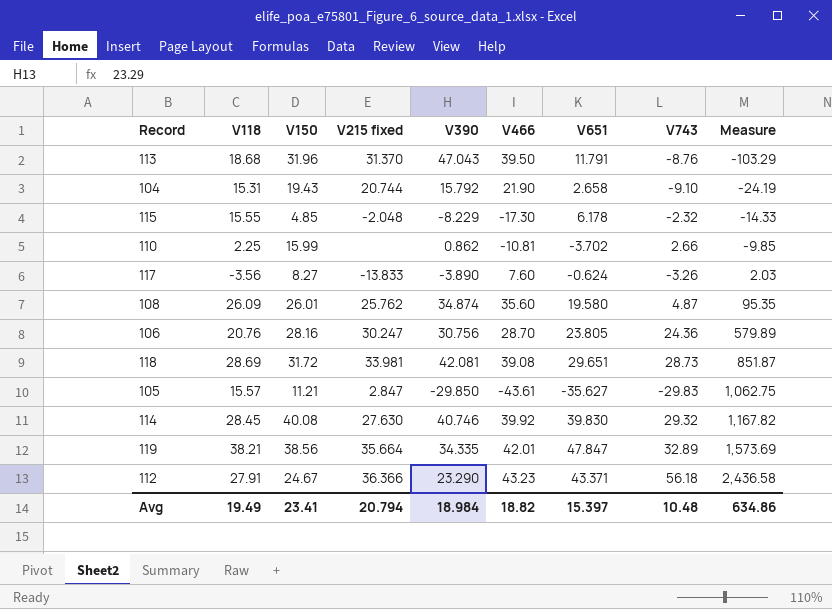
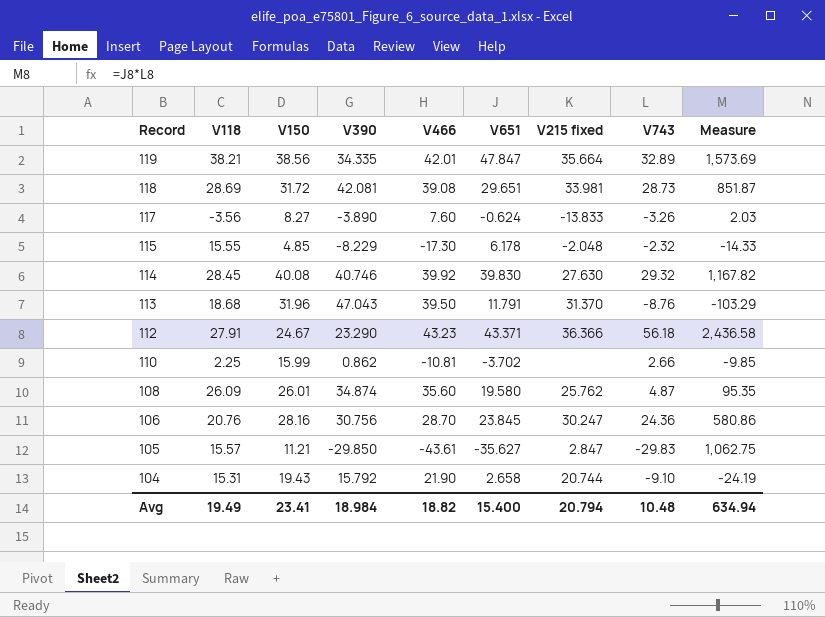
row order: Measure ascending -> Record descending
column V215 fixed | position: 4 -> 7
106 | V651: 23.805 -> 23.845
106 | Measure: 579.89 -> 580.86
Avg | V651: 15.397 -> 15.400
Avg | Measure: 634.86 -> 634.94

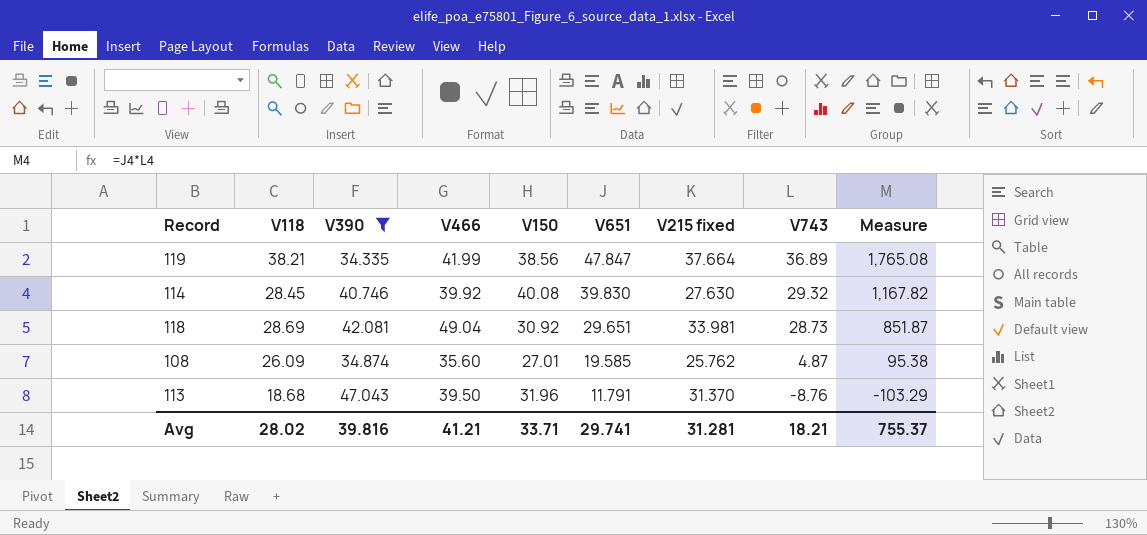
filter: none -> V390 >= 34.335
row order: Record descending -> V651 descending
column V150 | position: 3 -> 5
119 | V466: 42.01 -> 41.99
119 | V215 fixed: 35.664 -> 37.664
119 | V743: 32.89 -> 36.89
119 | Measure: 1,573.69 -> 1,765.08
118 | V466: 39.08 -> 49.04
118 | V150: 31.72 -> 30.92
108 | V150: 26.01 -> 27.01
108 | V651: 19.580 -> 19.585
108 | Measure: 95.35 -> 95.38
Avg | V118: 19.49 -> 28.02
Avg | V390: 18.984 -> 39.816
Avg | V466: 18.82 -> 41.21
Avg | V150: 23.41 -> 33.71
Avg | V651: 15.400 -> 29.741
Avg | V215 fixed: 20.794 -> 31.281
Avg | V743: 10.48 -> 18.21
Avg | Measure: 634.94 -> 755.37

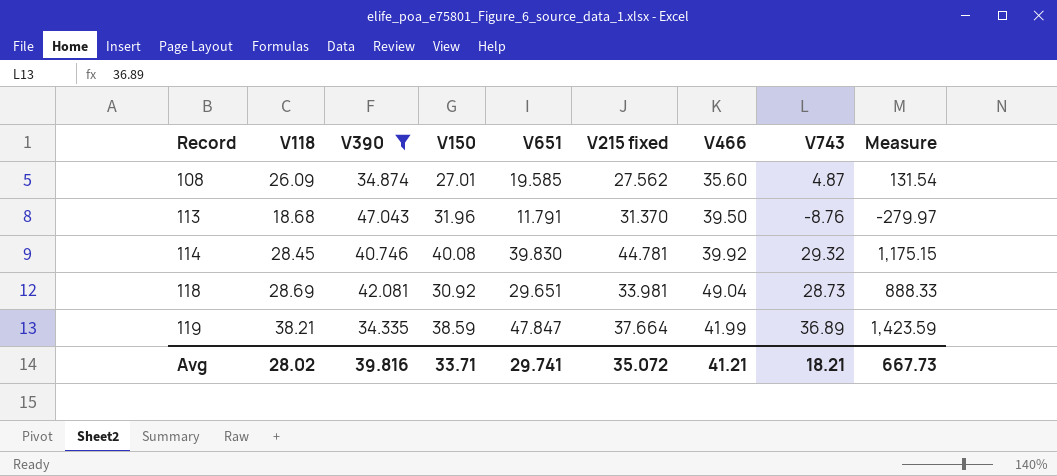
row order: V651 descending -> Record ascending
column V466 | position: 4 -> 7
column Measure | formula: [V651] * [V743] -> [V150] * [V743]
108 | V215 fixed: 25.762 -> 27.562
114 | V215 fixed: 27.630 -> 44.781
119 | V150: 38.56 -> 38.59
Avg | V215 fixed: 31.281 -> 35.072
Avg | Measure: 755.37 -> 667.73

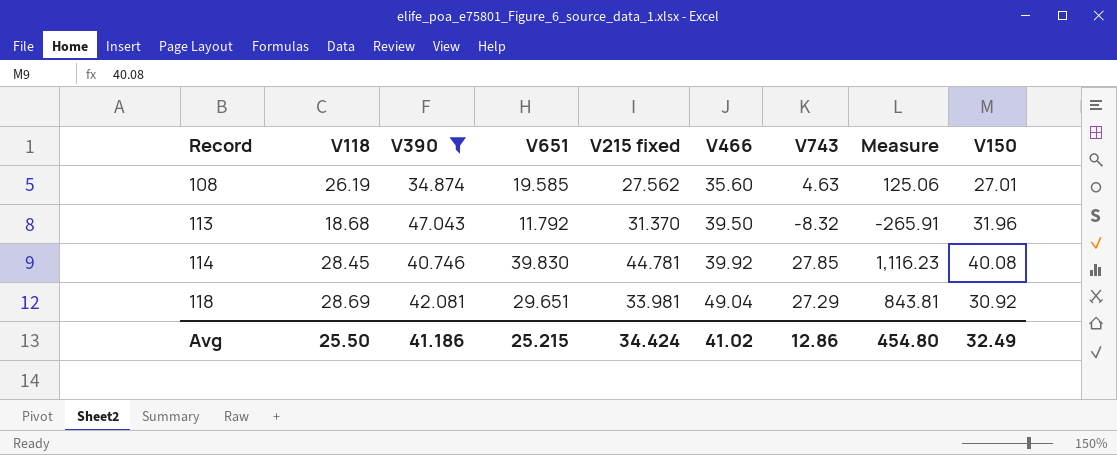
column V150 | position: 4 -> 9
row 119: 38.21 | 34.335 | 38.59 | 47.847 | 37.664 | 41.99 | 36.89 | 1,423.59 -> none
108 | V118: 26.09 -> 26.19
108 | V743: 4.87 -> 4.63
108 | Measure: 131.54 -> 125.06
113 | V651: 11.791 -> 11.792
113 | V743: -8.76 -> -8.32
113 | Measure: -279.97 -> -265.91
114 | V743: 29.32 -> 27.85
114 | Measure: 1,175.15 -> 1,116.23
118 | V743: 28.73 -> 27.29
118 | Measure: 888.33 -> 843.81
Avg | V118: 28.02 -> 25.50
Avg | V390: 39.816 -> 41.186
Avg | V651: 29.741 -> 25.215
Avg | V215 fixed: 35.072 -> 34.424
Avg | V466: 41.21 -> 41.02
Avg | V743: 18.21 -> 12.86
Avg | Measure: 667.73 -> 454.80
Avg | V150: 33.71 -> 32.49

